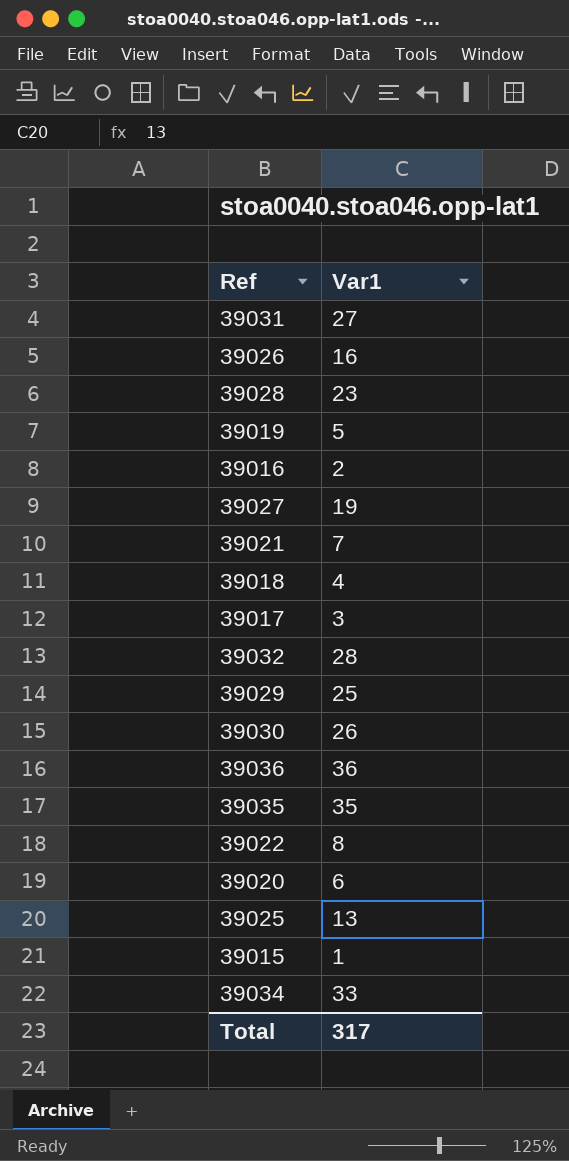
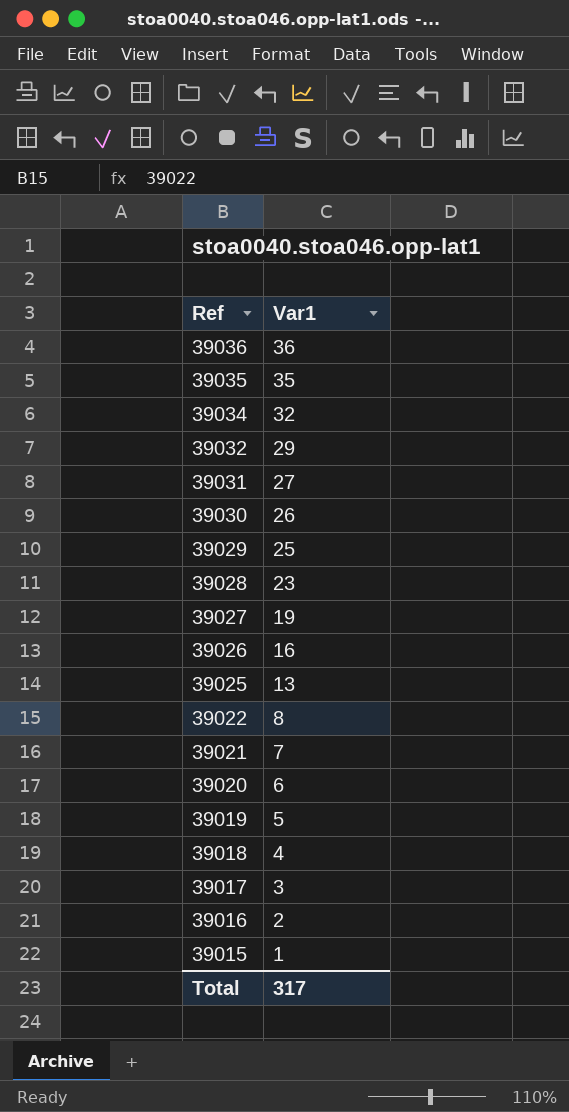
row order: none -> Ref descending
39034 | Var1: 33 -> 32
39032 | Var1: 28 -> 29

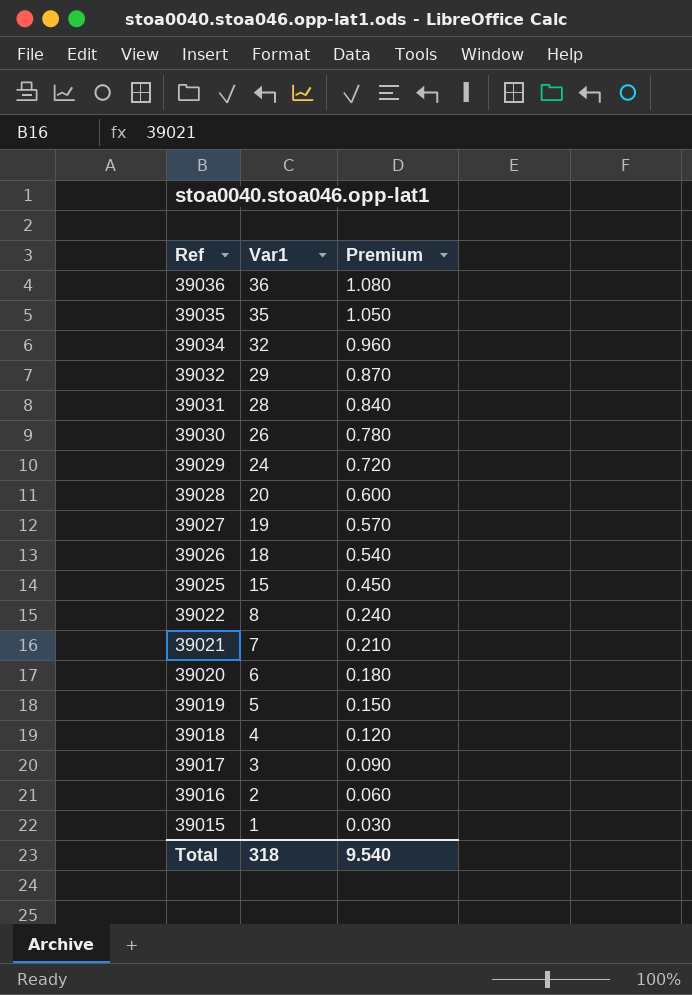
column Premium | formula: none -> [Var1] * 0.03
39031 | Var1: 27 -> 28
39029 | Var1: 25 -> 24
39028 | Var1: 23 -> 20
39026 | Var1: 16 -> 18
39025 | Var1: 13 -> 15
Total | Var1: 317 -> 318

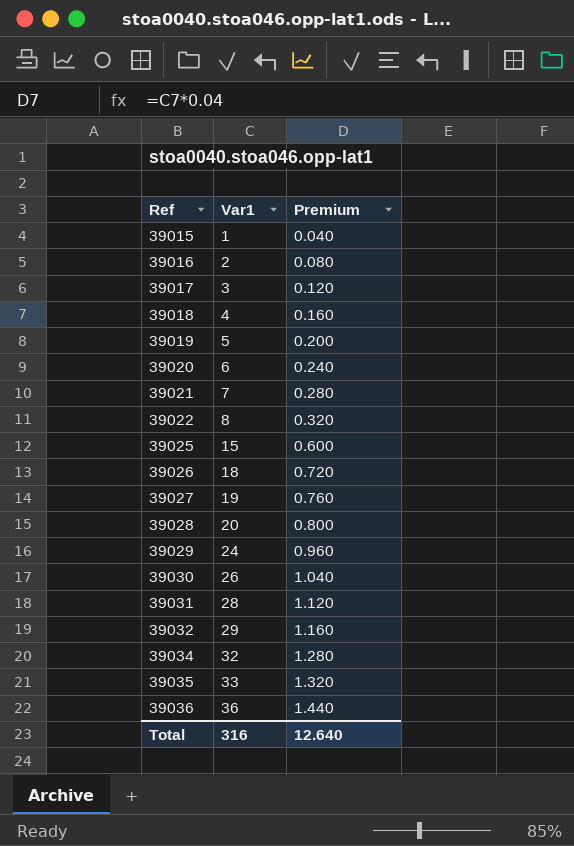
row order: Ref descending -> Ref ascending
column Premium | formula: [Var1] * 0.03 -> [Var1] * 0.04
39035 | Var1: 35 -> 33
Total | Var1: 318 -> 316
Total | Premium: 9.540 -> 12.640

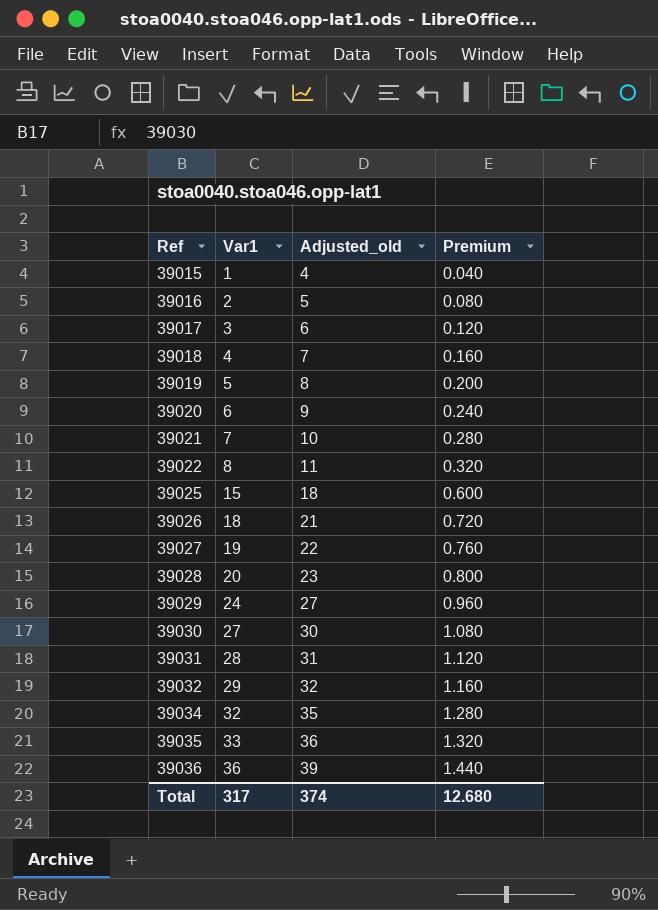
column Adjusted_old | formula: none -> [Var1] + 3
39030 | Var1: 26 -> 27
39030 | Premium: 1.040 -> 1.080
Total | Var1: 316 -> 317
Total | Premium: 12.640 -> 12.680

